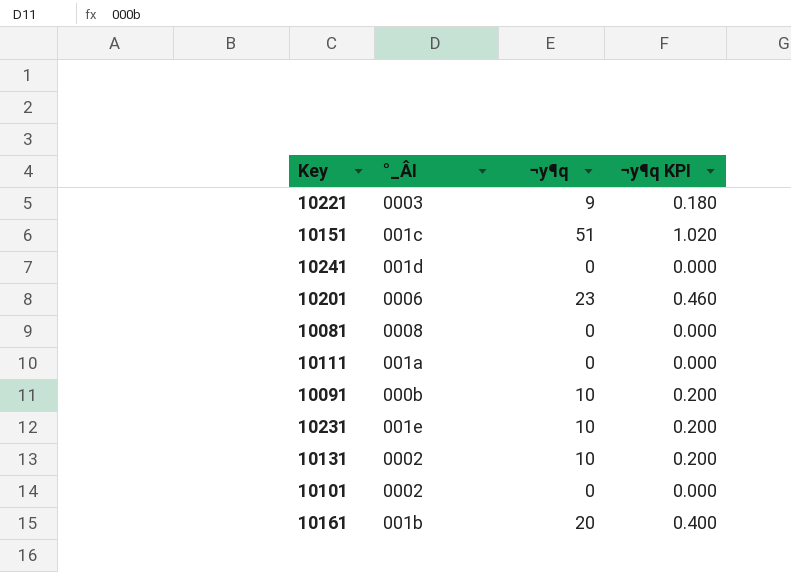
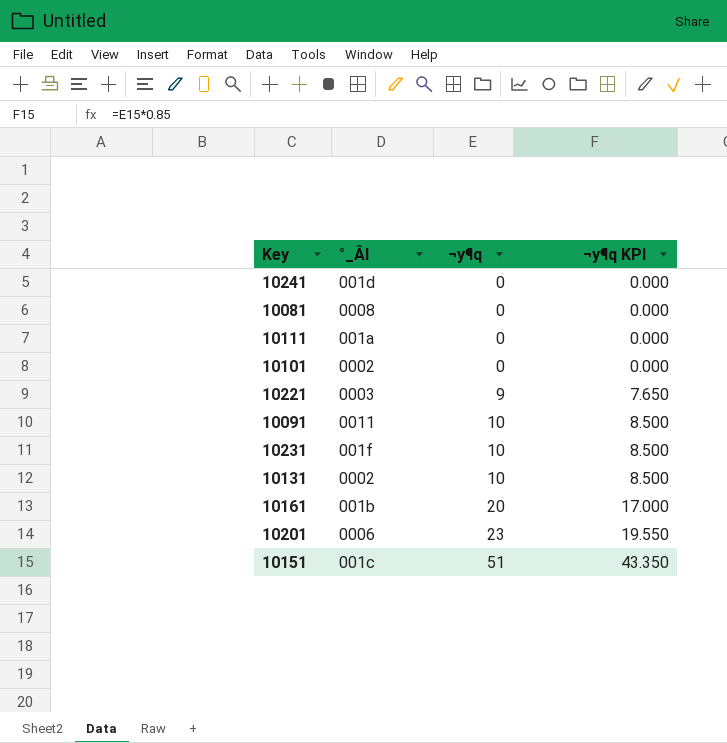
row order: none -> ¬y¶q ascending
column ¬y¶q KPI | formula: [¬y¶q] * 0.02 -> [¬y¶q] * 0.85
10091 | °_ÂI: 000b -> 0011
10231 | °_ÂI: 001e -> 001f

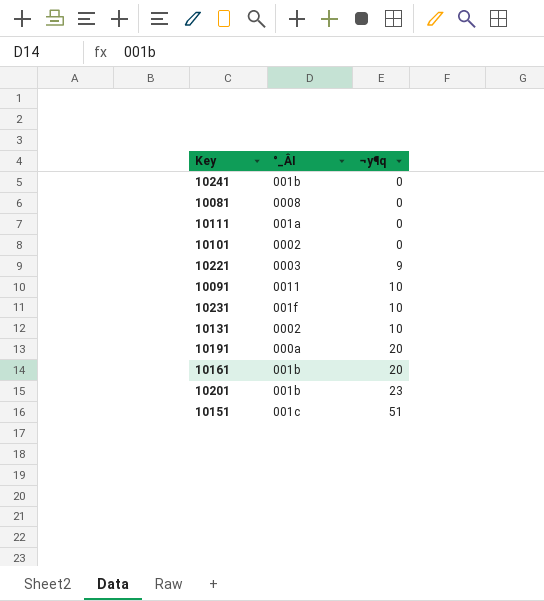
column ¬y¶q KPI | formula: [¬y¶q] * 0.85 -> none
10241 | °_ÂI: 001d -> 001b
row 10191: none -> 000a | 20
10201 | °_ÂI: 0006 -> 001b

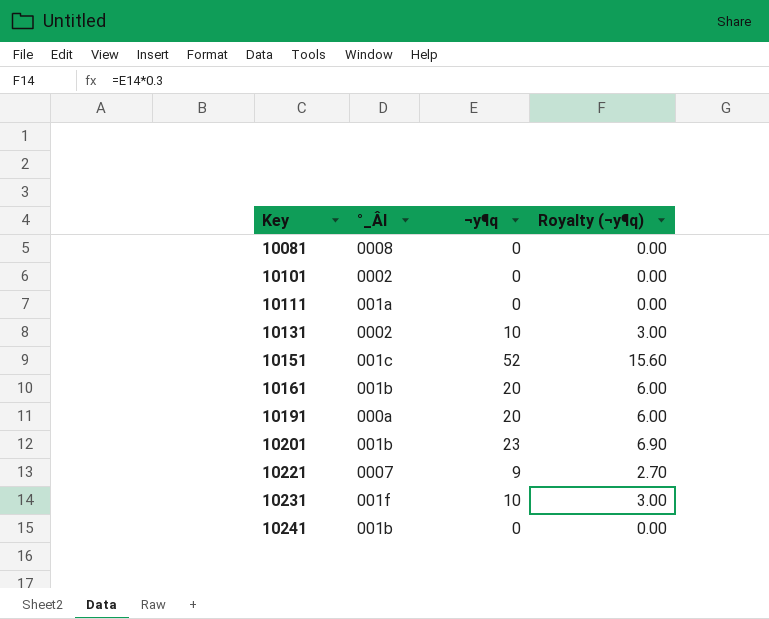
row order: ¬y¶q ascending -> Key ascending
column Royalty (¬y¶q) | formula: none -> [¬y¶q] * 0.3
row 10091: 0011 | 10 -> none
10151 | ¬y¶q: 51 -> 52
10221 | °_ÂI: 0003 -> 0007

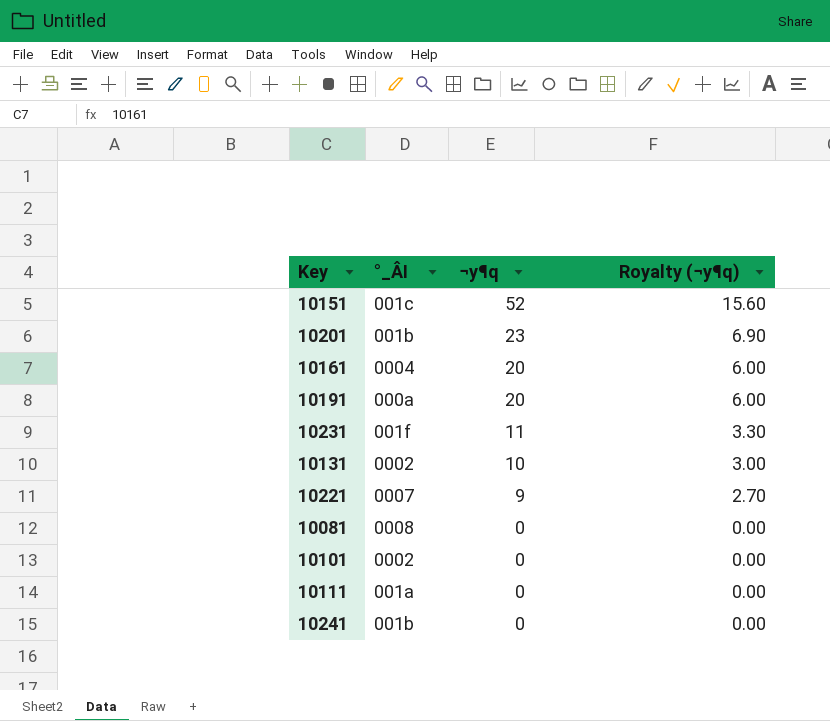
row order: Key ascending -> ¬y¶q descending
10161 | °_ÂI: 001b -> 0004
10231 | ¬y¶q: 10 -> 11
10231 | Royalty (¬y¶q): 3.00 -> 3.30

